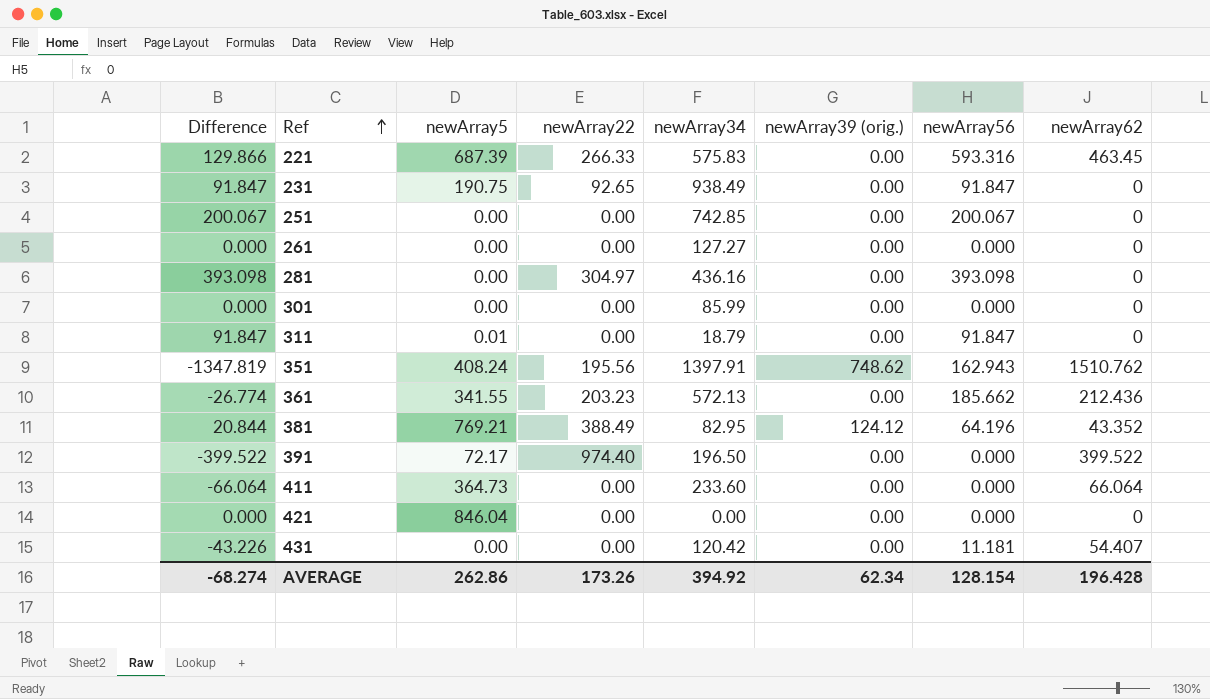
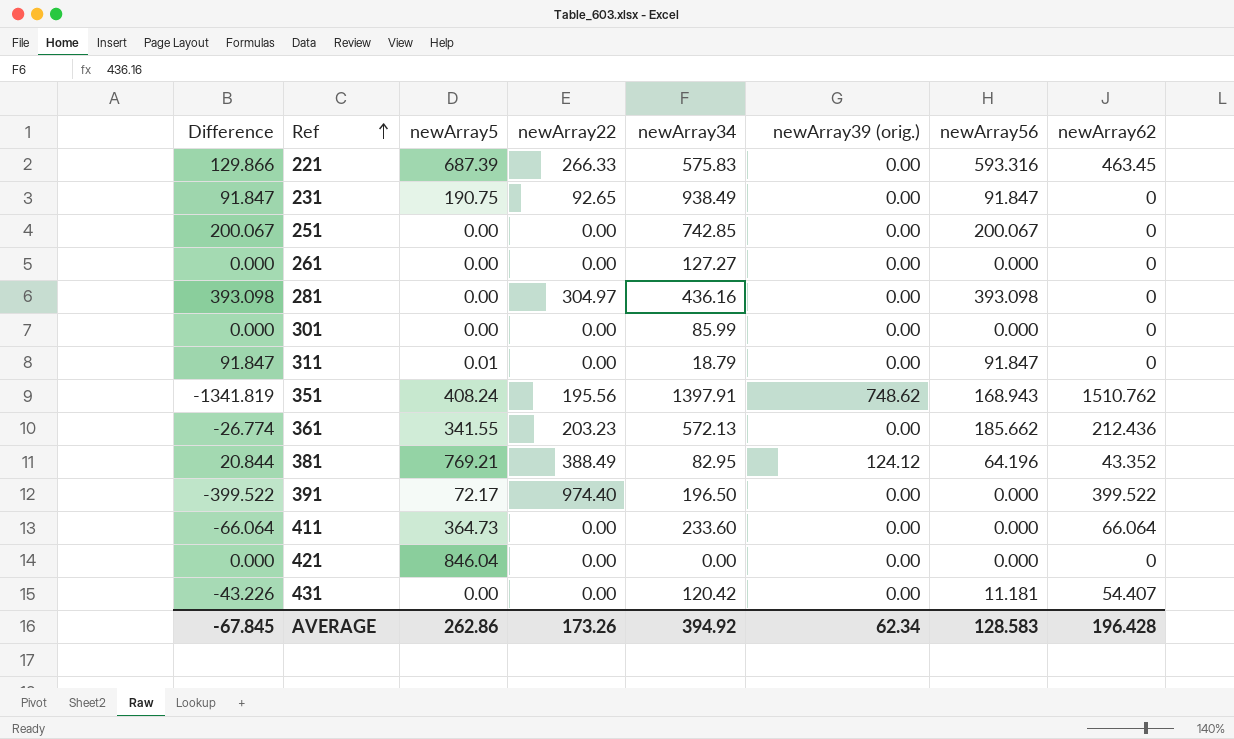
351 | Difference: -1347.819 -> -1341.819
351 | newArray56: 162.943 -> 168.943
AVERAGE | Difference: -68.274 -> -67.845
AVERAGE | newArray56: 128.154 -> 128.583

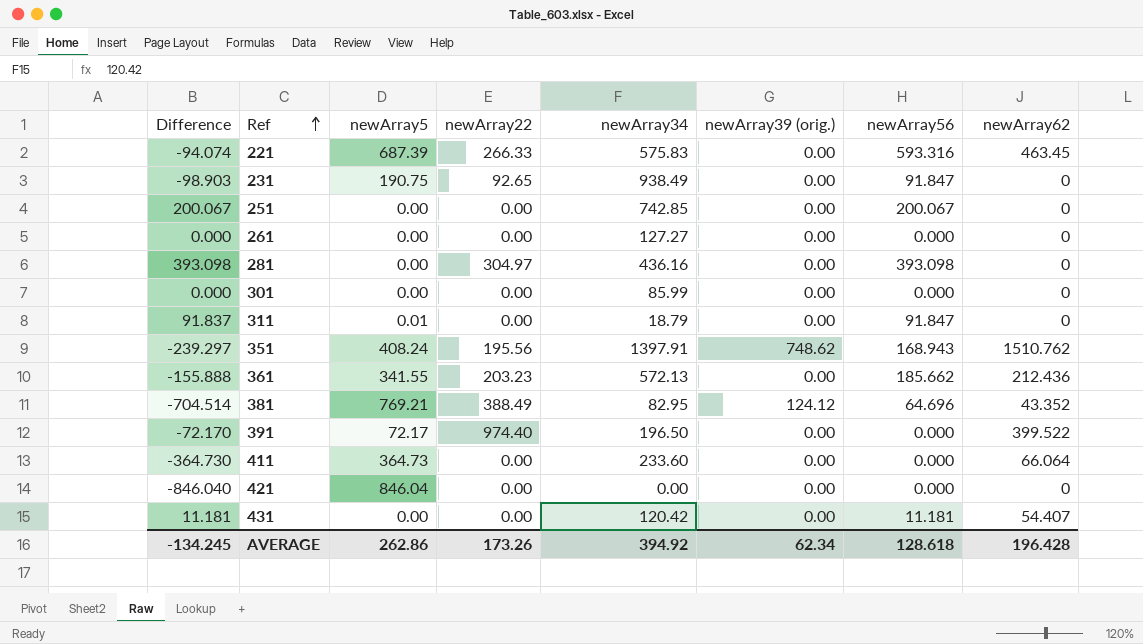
column Difference | formula: [newArray56] - [newArray62] -> [newArray56] - [newArray5]
381 | newArray56: 64.196 -> 64.696
AVERAGE | Difference: -67.845 -> -134.245
AVERAGE | newArray56: 128.583 -> 128.618

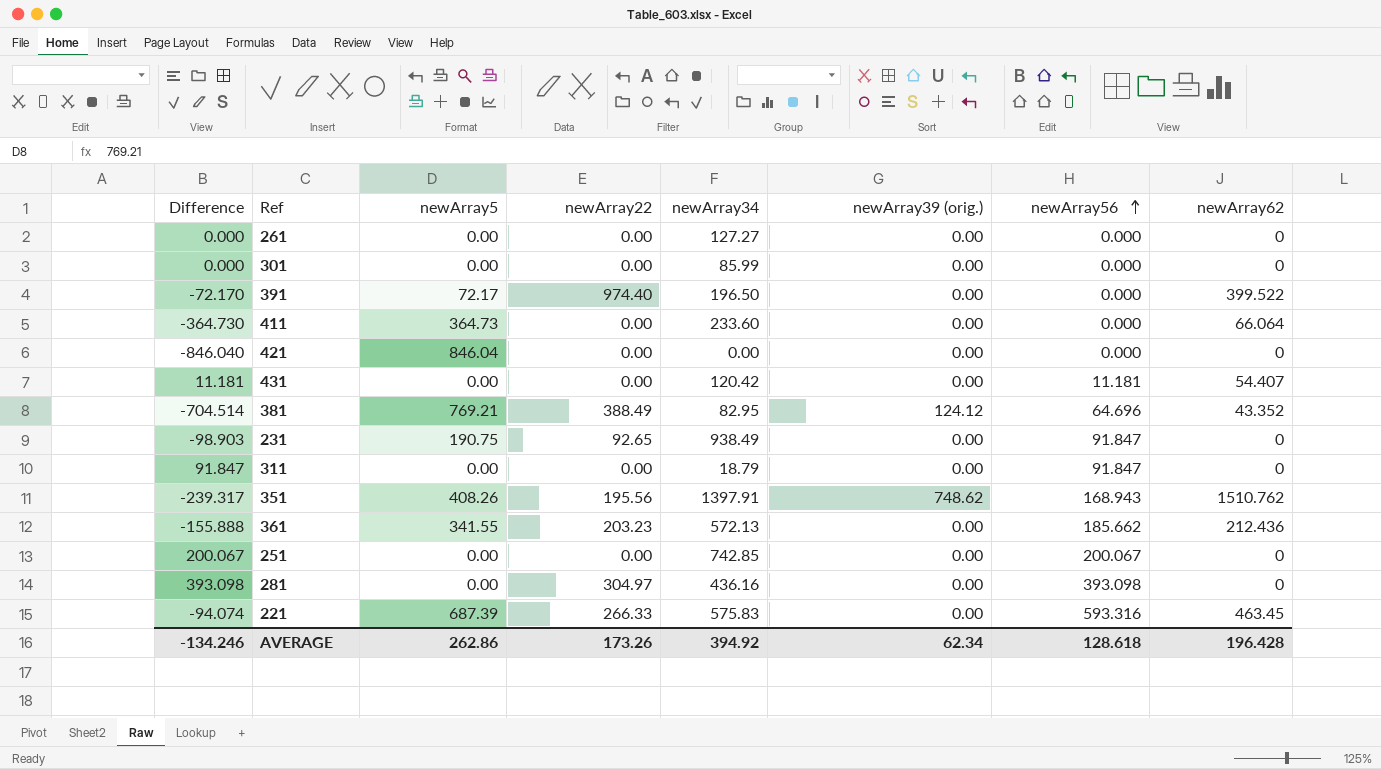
row order: Ref ascending -> newArray56 ascending
311 | Difference: 91.837 -> 91.847
311 | newArray5: 0.01 -> 0.00
351 | Difference: -239.297 -> -239.317
351 | newArray5: 408.24 -> 408.26
AVERAGE | Difference: -134.245 -> -134.246

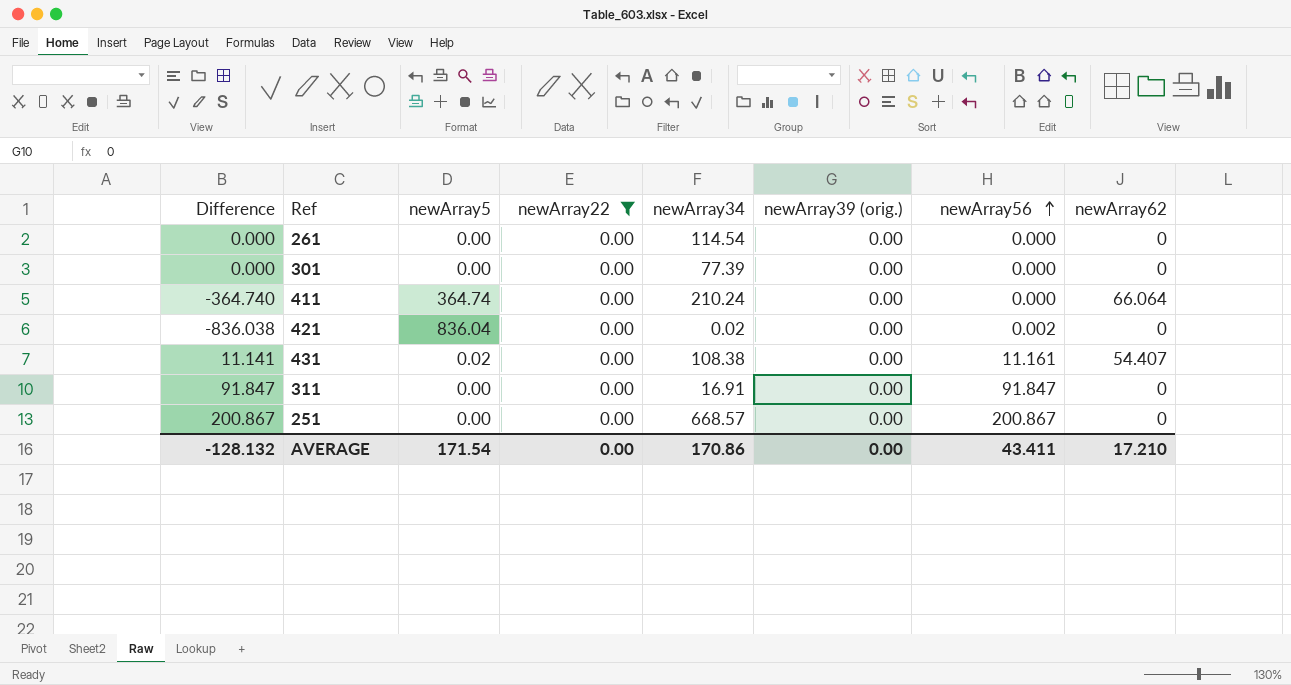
filter: none -> newArray22 = 0.00
261 | newArray34: 127.27 -> 114.54
301 | newArray34: 85.99 -> 77.39
411 | Difference: -364.730 -> -364.740
411 | newArray5: 364.73 -> 364.74
411 | newArray34: 233.60 -> 210.24
421 | Difference: -846.040 -> -836.038
421 | newArray5: 846.04 -> 836.04
421 | newArray34: 0.00 -> 0.02
421 | newArray56: 0.000 -> 0.002
431 | Difference: 11.181 -> 11.141
431 | newArray5: 0.00 -> 0.02
431 | newArray34: 120.42 -> 108.38
431 | newArray56: 11.181 -> 11.161
311 | newArray34: 18.79 -> 16.91
251 | Difference: 200.067 -> 200.867
251 | newArray34: 742.85 -> 668.57
251 | newArray56: 200.067 -> 200.867
AVERAGE | Difference: -134.246 -> -128.132
AVERAGE | newArray5: 262.86 -> 171.54
AVERAGE | newArray22: 173.26 -> 0.00
AVERAGE | newArray34: 394.92 -> 170.86
AVERAGE | newArray39 (orig.): 62.34 -> 0.00
AVERAGE | newArray56: 128.618 -> 43.411
AVERAGE | newArray62: 196.428 -> 17.210

